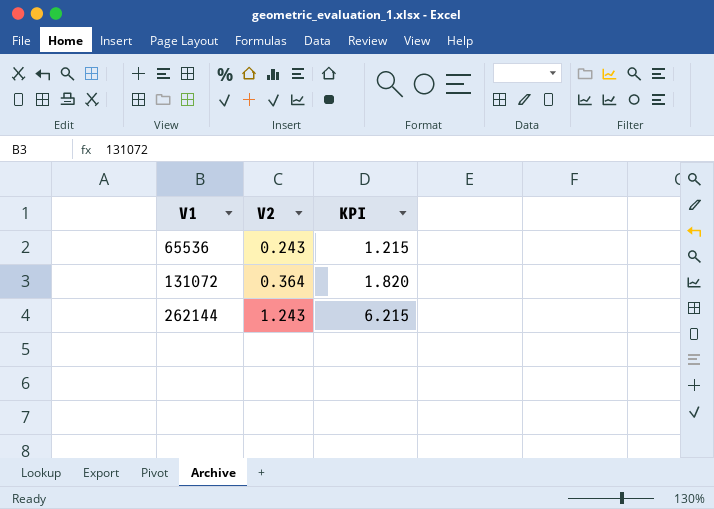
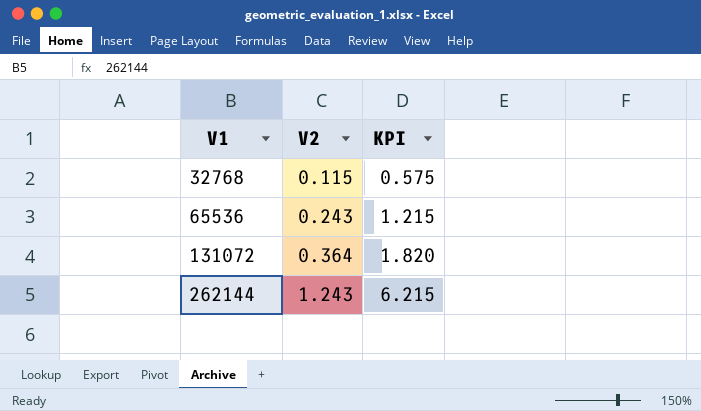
row 32768: none -> 0.115 | 0.575

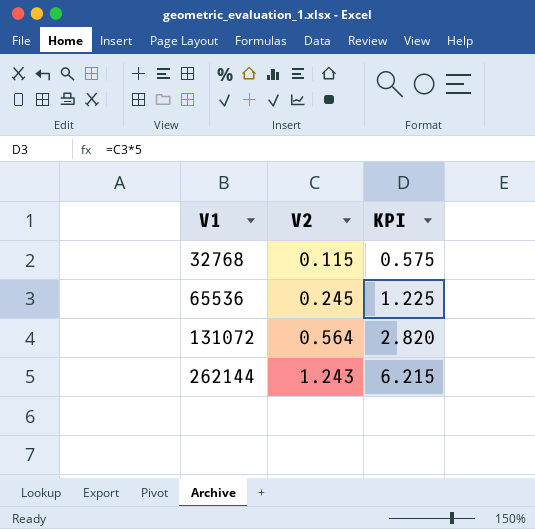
65536 | V2: 0.243 -> 0.245
65536 | KPI: 1.215 -> 1.225
131072 | V2: 0.364 -> 0.564
131072 | KPI: 1.820 -> 2.820

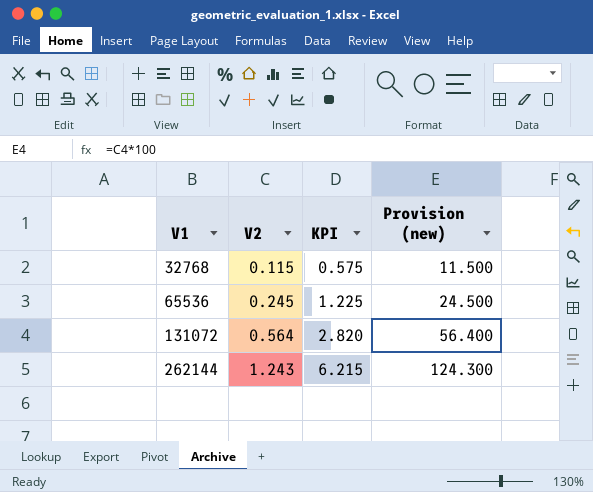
column Provision (new) | formula: none -> [V2] * 100

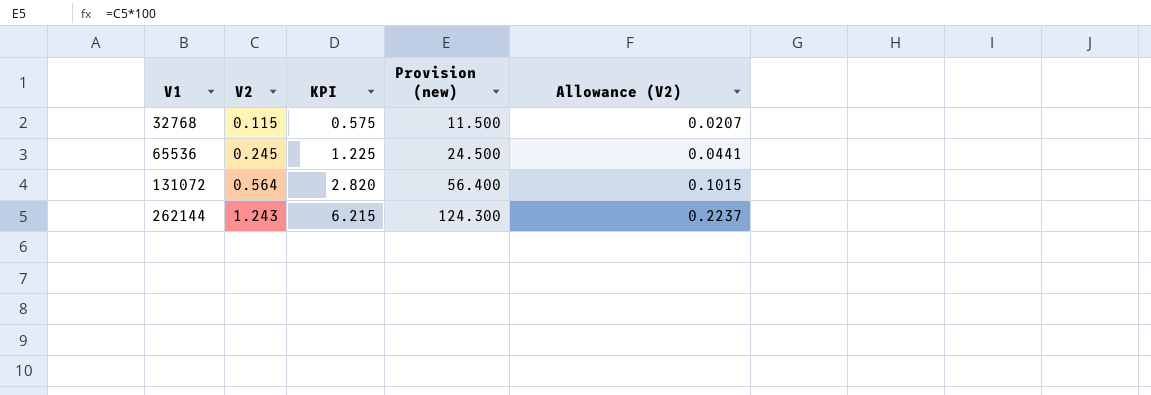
column Allowance (V2) | formula: none -> [V2] * 0.18

